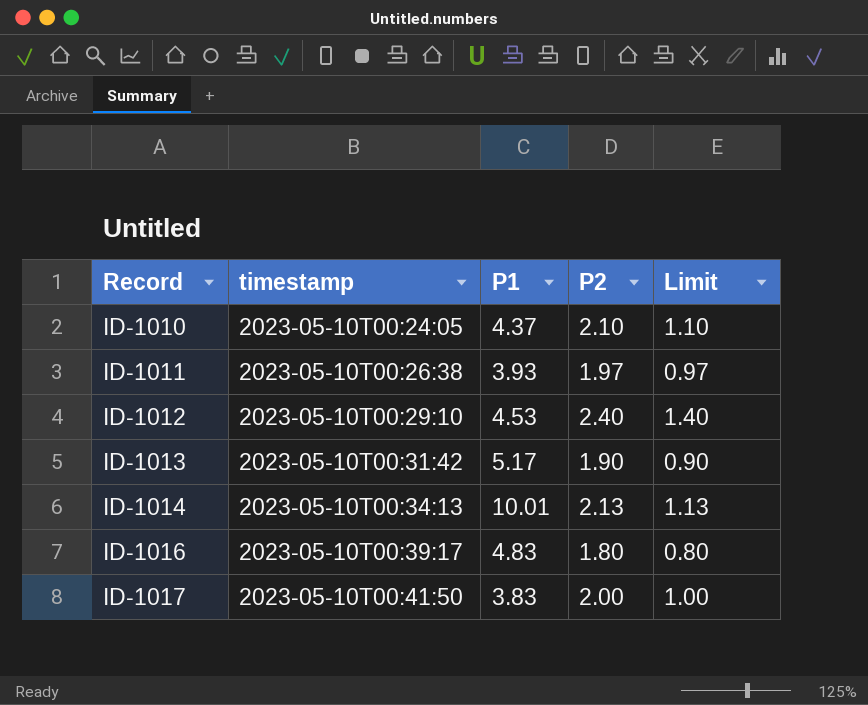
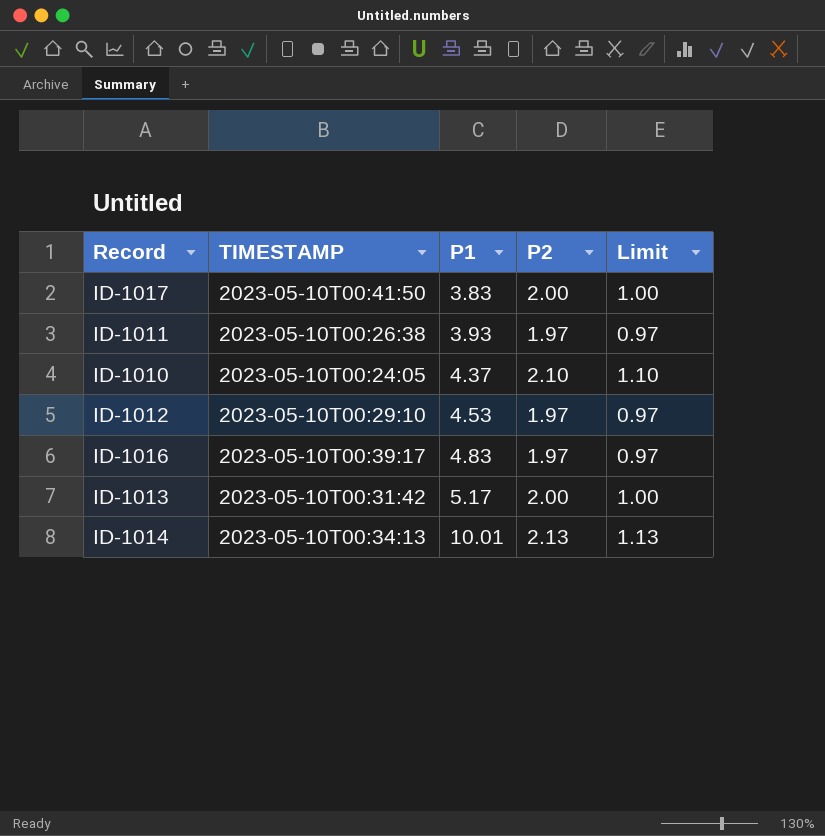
row order: Record ascending -> P1 ascending
column name: timestamp -> TIMESTAMP
ID-1012 | P2: 2.40 -> 1.97
ID-1012 | Limit: 1.40 -> 0.97
ID-1016 | P2: 1.80 -> 1.97
ID-1016 | Limit: 0.80 -> 0.97
ID-1013 | P2: 1.90 -> 2.00
ID-1013 | Limit: 0.90 -> 1.00

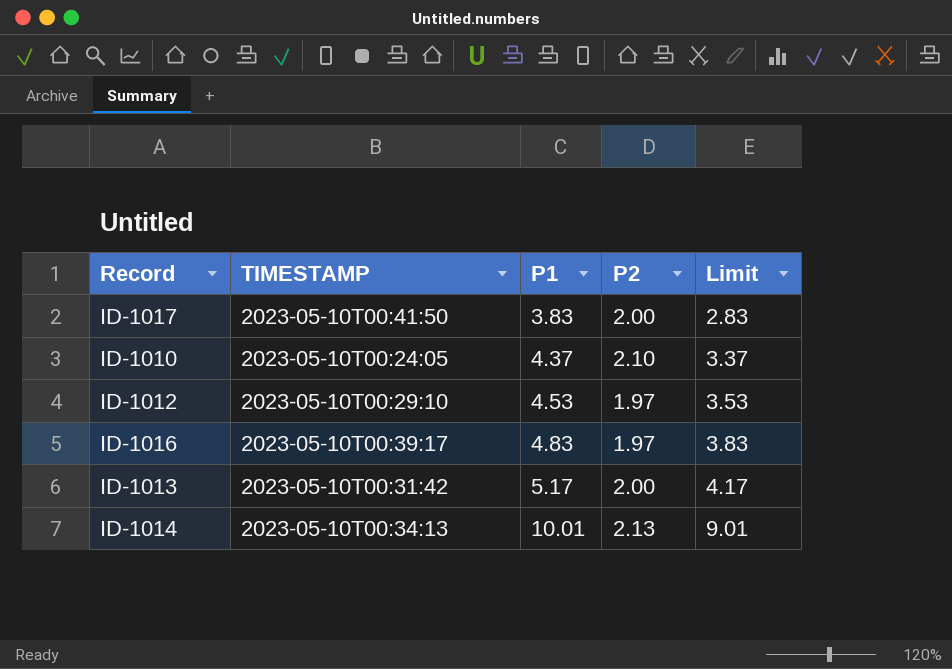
column Limit | formula: [P2] - 1 -> [P1] - 1
row ID-1011: 2023-05-10T00:26:38 | 3.93 | 1.97 | 0.97 -> none

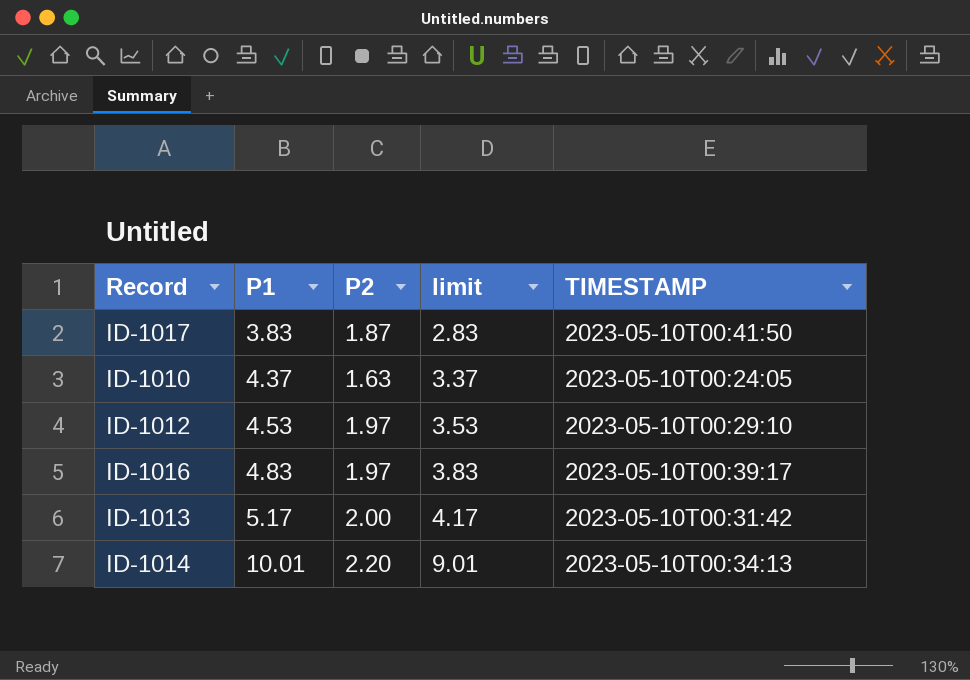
column name: Limit -> limit
column TIMESTAMP | position: 2 -> 5
ID-1017 | P2: 2.00 -> 1.87
ID-1010 | P2: 2.10 -> 1.63
ID-1014 | P2: 2.13 -> 2.20

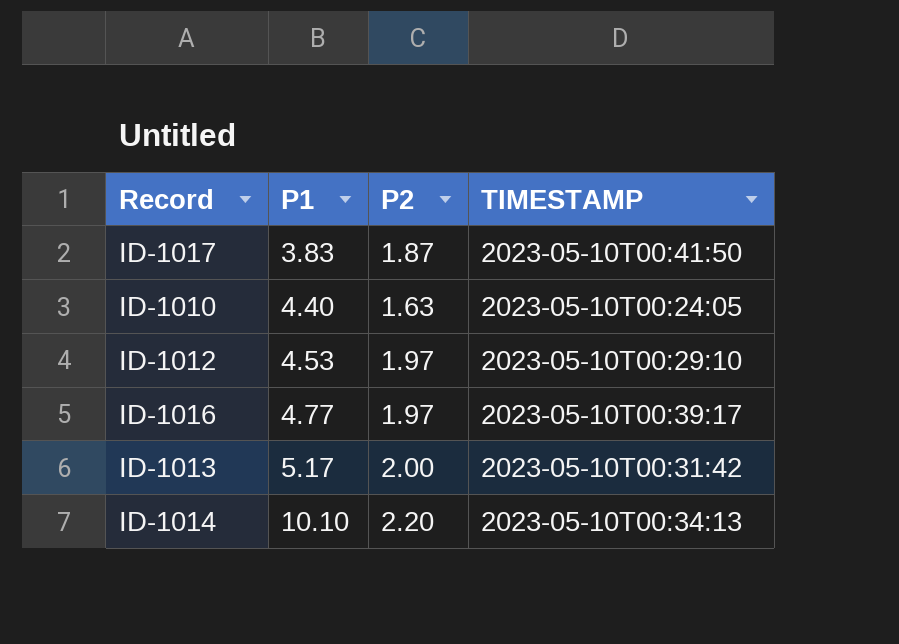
column limit | formula: [P1] - 1 -> none
ID-1010 | P1: 4.37 -> 4.40
ID-1016 | P1: 4.83 -> 4.77
ID-1014 | P1: 10.01 -> 10.10

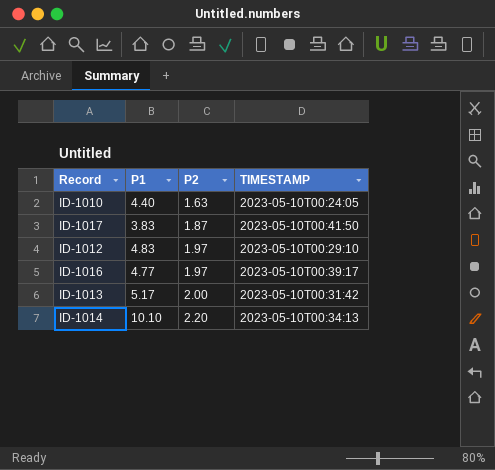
row order: P1 ascending -> P2 ascending
ID-1012 | P1: 4.53 -> 4.83

